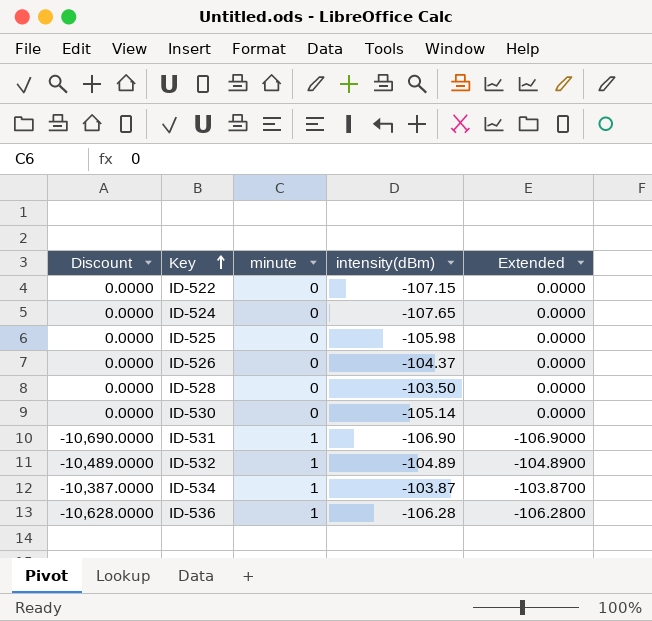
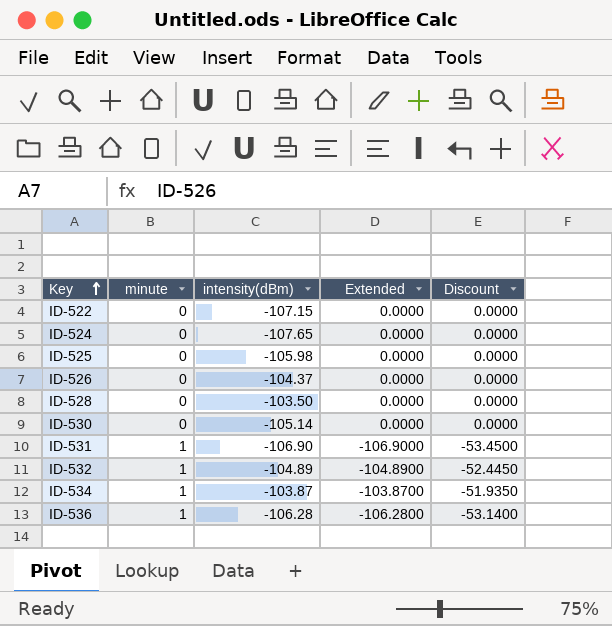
column Discount | formula: [Extended] * 100 -> [Extended] * 0.5
column Discount | position: 1 -> 5

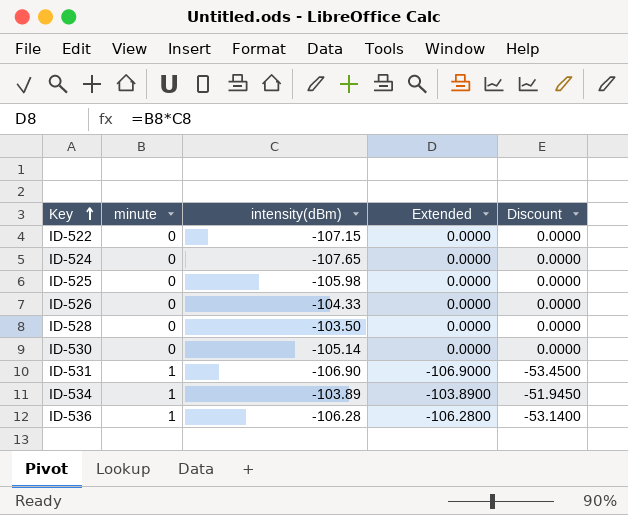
row ID-532: 1 | -104.89 | -104.8900 | -52.4450 -> none
ID-526 | intensity(dBm): -104.37 -> -104.33
ID-534 | intensity(dBm): -103.87 -> -103.89
ID-534 | Extended: -103.8700 -> -103.8900
ID-534 | Discount: -51.9350 -> -51.9450

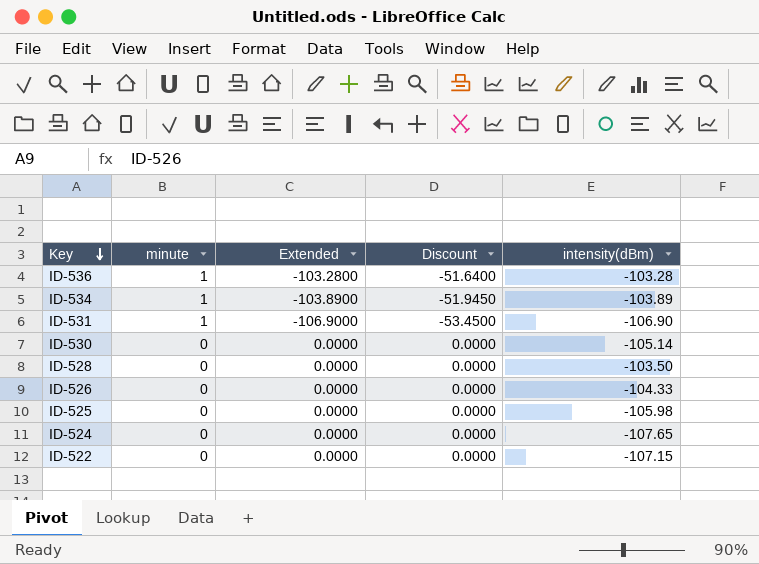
row order: Key ascending -> Key descending
column intensity(dBm) | position: 3 -> 5
ID-536 | Extended: -106.2800 -> -103.2800
ID-536 | Discount: -53.1400 -> -51.6400
ID-536 | intensity(dBm): -106.28 -> -103.28

